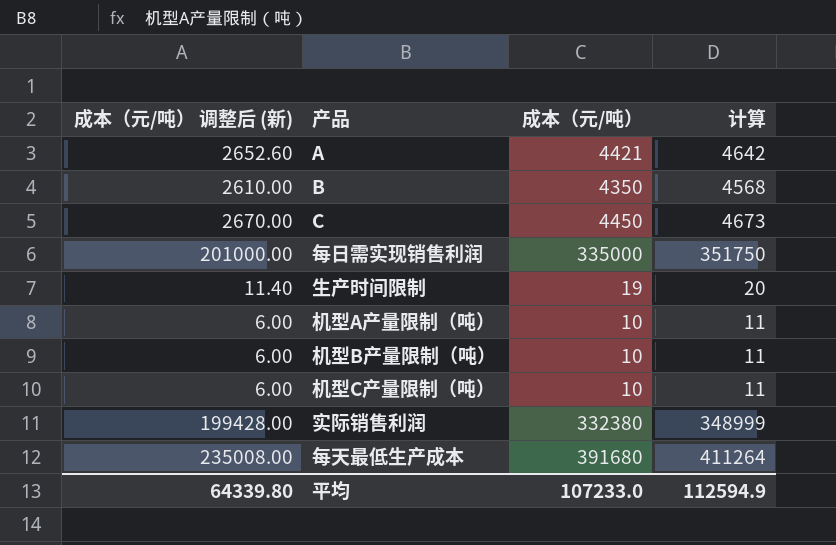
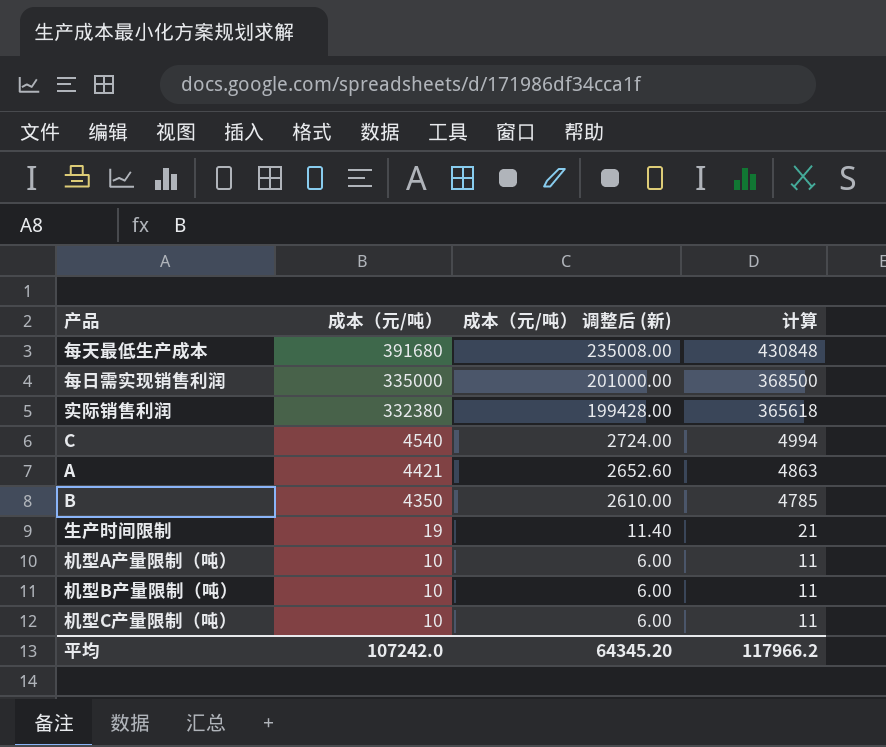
row order: none -> 成本（元/吨） descending
column 成本（元/吨） 调整后 (新) | position: 1 -> 3
column 计算 | formula: [成本（元/吨）] * 1.05 -> [成本（元/吨）] * 1.1
C | 成本（元/吨）: 4450 -> 4540
C | 成本（元/吨） 调整后 (新): 2670.00 -> 2724.00
平均 | 成本（元/吨）: 107233.0 -> 107242.0
平均 | 成本（元/吨） 调整后 (新): 64339.80 -> 64345.20
平均 | 计算: 112594.9 -> 117966.2

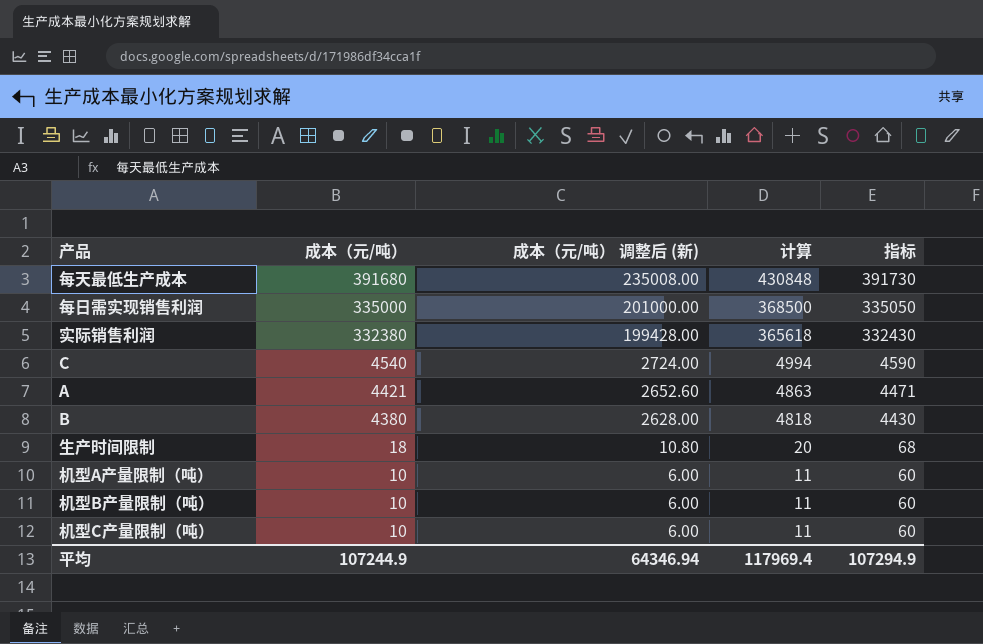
column 指标 | formula: none -> [成本（元/吨）] + 50
B | 成本（元/吨）: 4350 -> 4380
B | 成本（元/吨） 调整后 (新): 2610.00 -> 2628.00
B | 计算: 4785 -> 4818
生产时间限制 | 成本（元/吨）: 19 -> 18
生产时间限制 | 成本（元/吨） 调整后 (新): 11.40 -> 10.80
生产时间限制 | 计算: 21 -> 20
平均 | 成本（元/吨）: 107242.0 -> 107244.9
平均 | 成本（元/吨） 调整后 (新): 64345.20 -> 64346.94
平均 | 计算: 117966.2 -> 117969.4

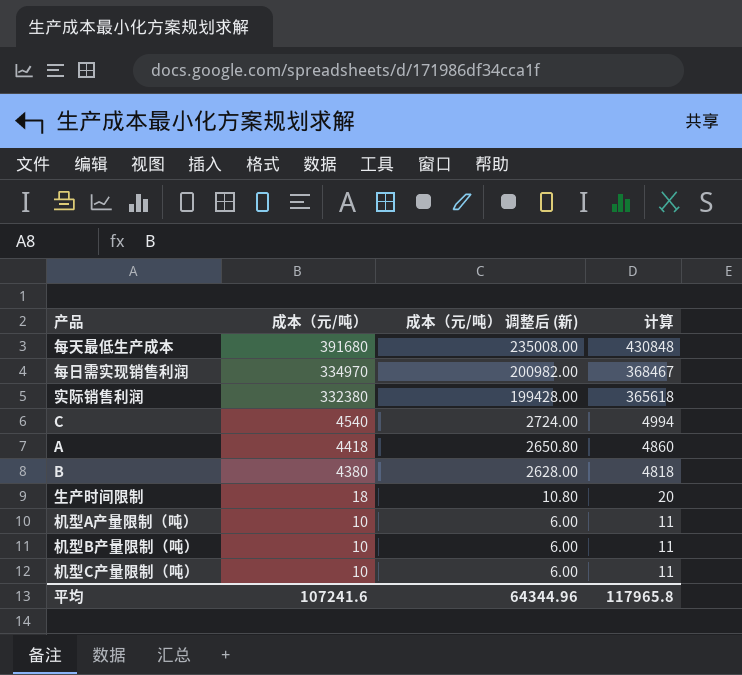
column 指标 | formula: [成本（元/吨）] + 50 -> none
每日需实现销售利润 | 成本（元/吨）: 335000 -> 334970
每日需实现销售利润 | 成本（元/吨） 调整后 (新): 201000.00 -> 200982.00
每日需实现销售利润 | 计算: 368500 -> 368467
A | 成本（元/吨）: 4421 -> 4418
A | 成本（元/吨） 调整后 (新): 2652.60 -> 2650.80
A | 计算: 4863 -> 4860
平均 | 成本（元/吨）: 107244.9 -> 107241.6
平均 | 成本（元/吨） 调整后 (新): 64346.94 -> 64344.96
平均 | 计算: 117969.4 -> 117965.8

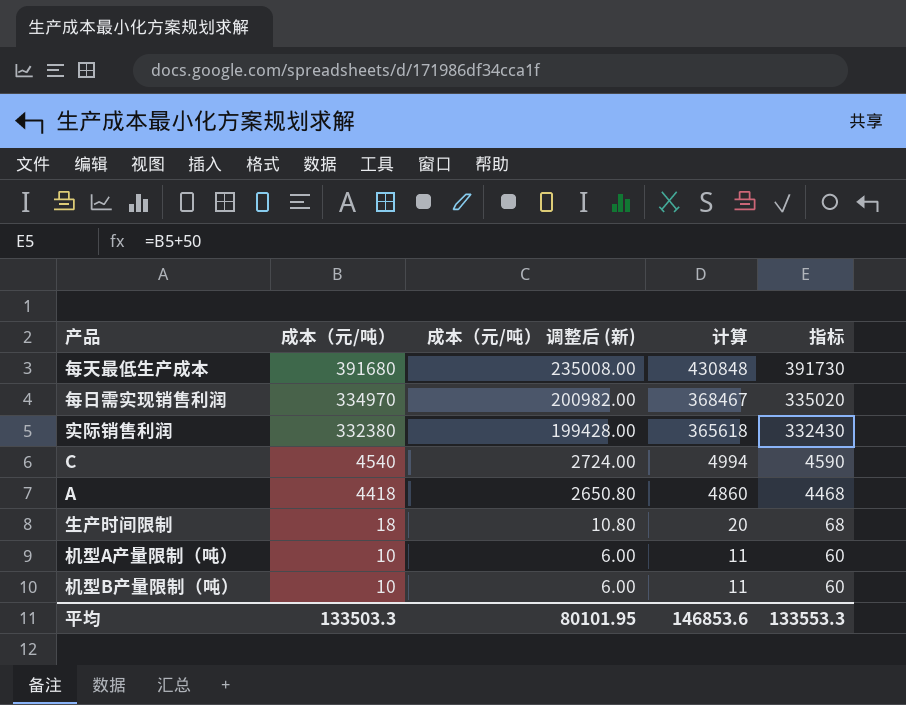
column 指标 | formula: none -> [成本（元/吨）] + 50
row B: 4380 | 2628.00 | 4818 -> none
row 机型C产量限制（吨）: 10 | 6.00 | 11 -> none
平均 | 成本（元/吨）: 107241.6 -> 133503.3
平均 | 成本（元/吨） 调整后 (新): 64344.96 -> 80101.95
平均 | 计算: 117965.8 -> 146853.6

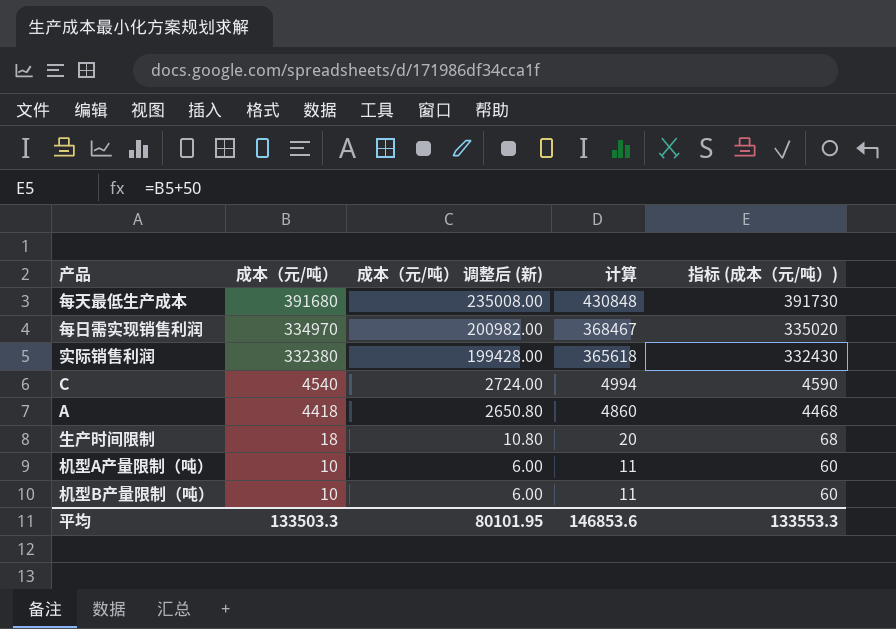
column name: 指标 -> 指标 (成本（元/吨）)

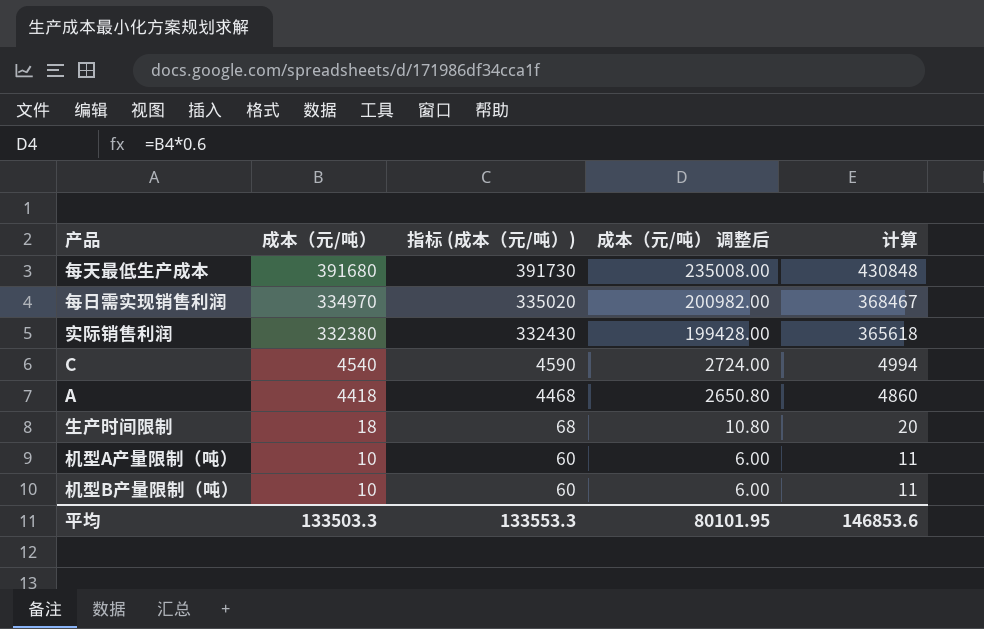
column 指标 (成本（元/吨）) | position: 5 -> 3
column name: 成本（元/吨） 调整后 (新) -> 成本（元/吨） 调整后

